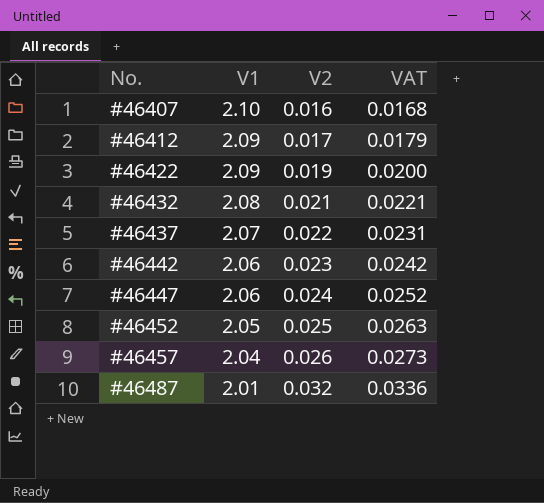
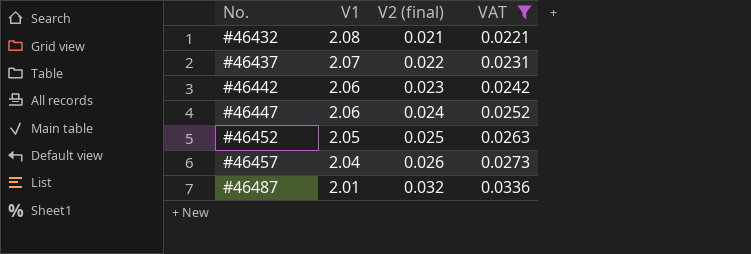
filter: none -> VAT >= 0.0221
column name: V2 -> V2 (final)

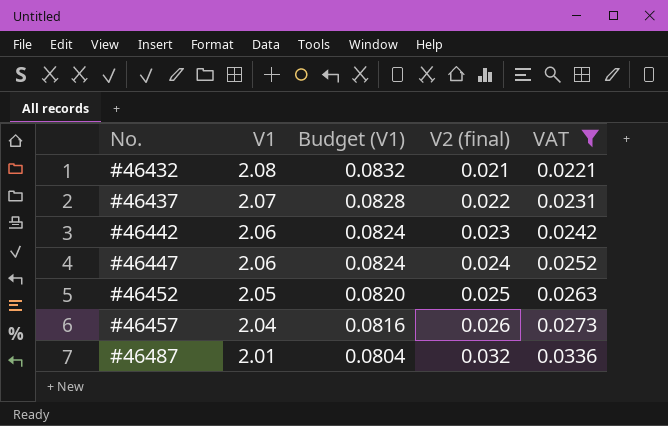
column Budget (V1) | formula: none -> [V1] * 0.04

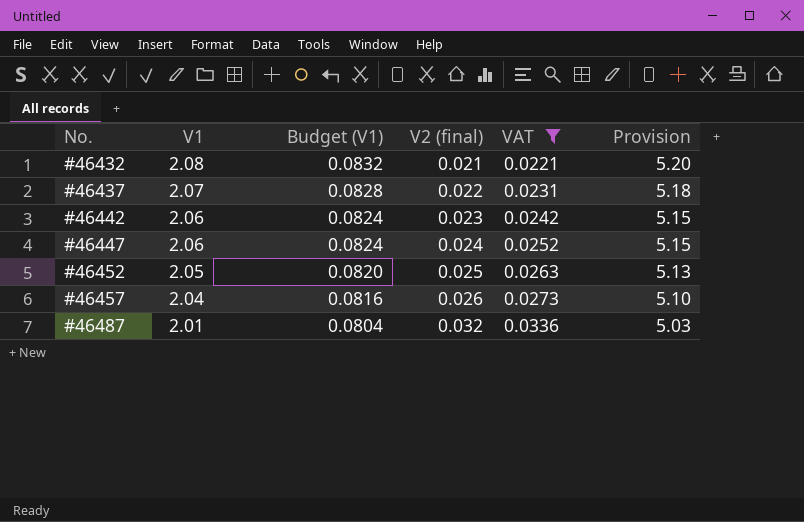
column Provision | formula: none -> [V1] * 2.5

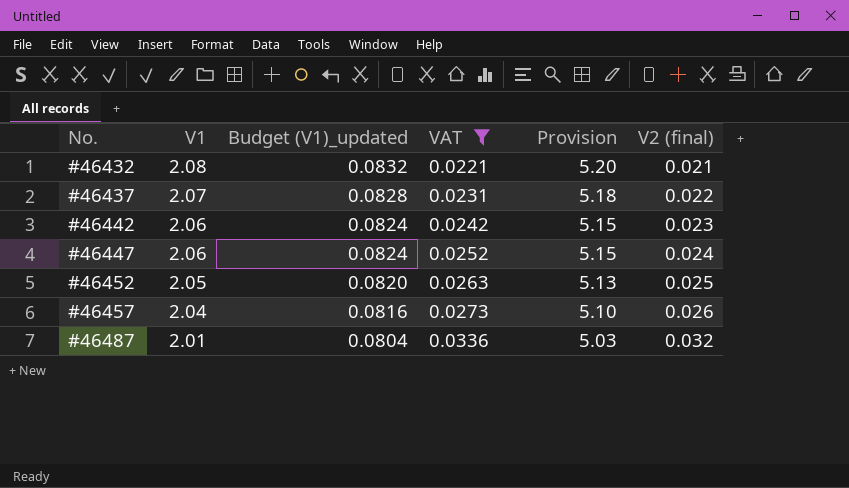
column name: Budget (V1) -> Budget (V1)_updated
column V2 (final) | position: 4 -> 6

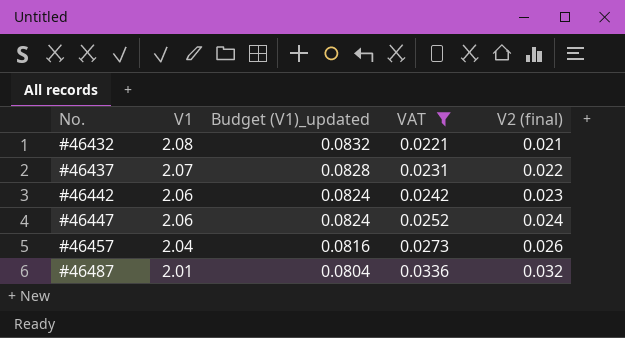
column Provision | formula: [V1] * 2.5 -> none
row #46452: 2.05 | 0.0820 | 0.0263 | 5.13 | 0.025 -> none

